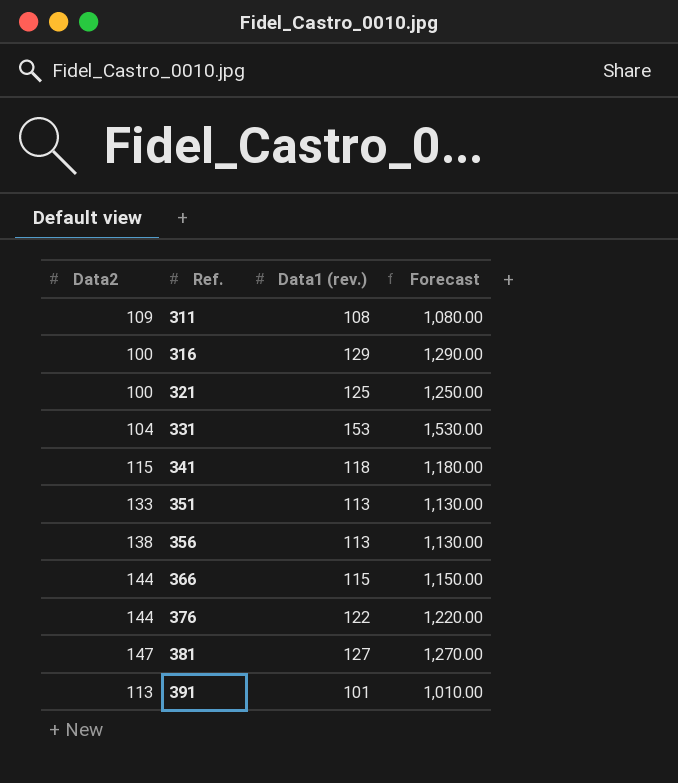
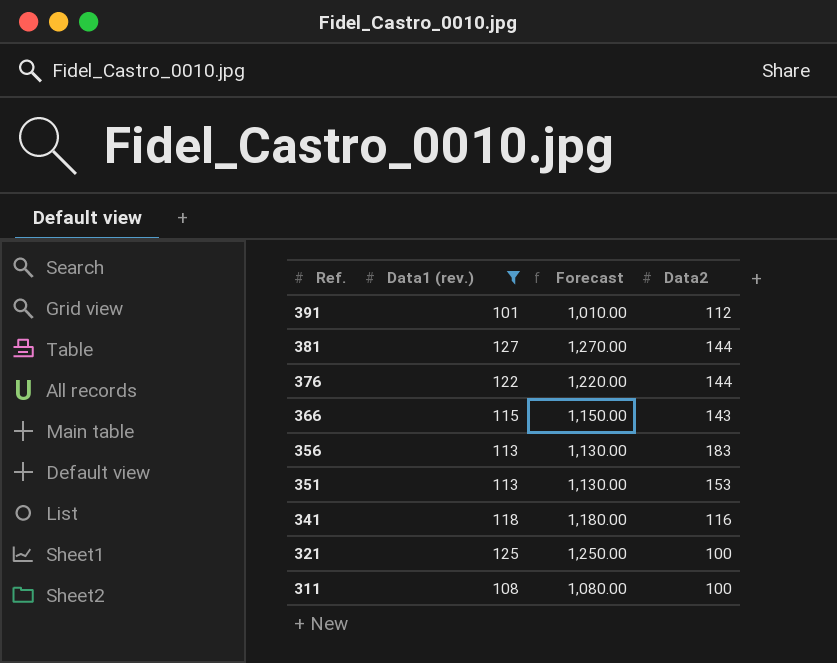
filter: none -> Data1 (rev.) <= 127
row order: Ref. ascending -> Ref. descending
column Data2 | position: 1 -> 4
391 | Data2: 113 -> 112
381 | Data2: 147 -> 144
366 | Data2: 144 -> 143
356 | Data2: 138 -> 183
351 | Data2: 133 -> 153
341 | Data2: 115 -> 116
311 | Data2: 109 -> 100

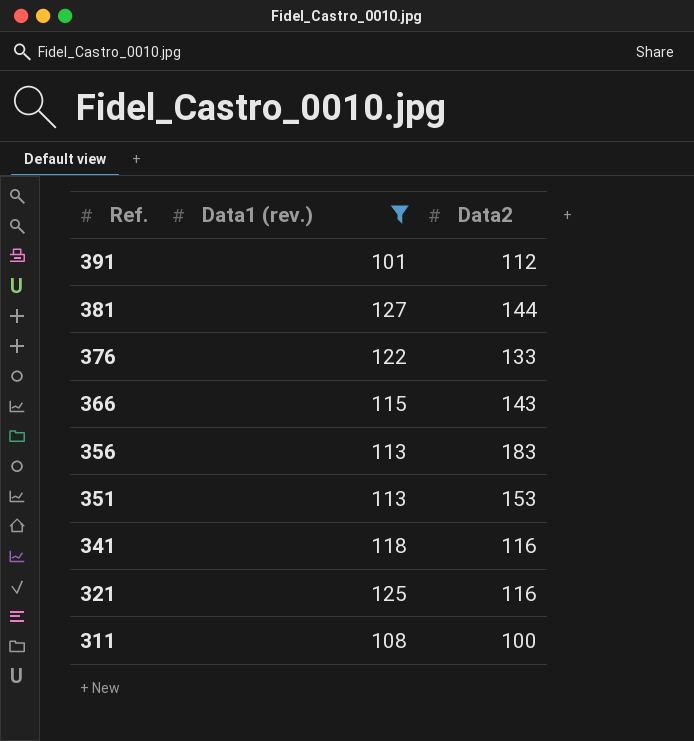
column Forecast | formula: [Data1 (rev.)] * 10 -> none
376 | Data2: 144 -> 133
321 | Data2: 100 -> 116

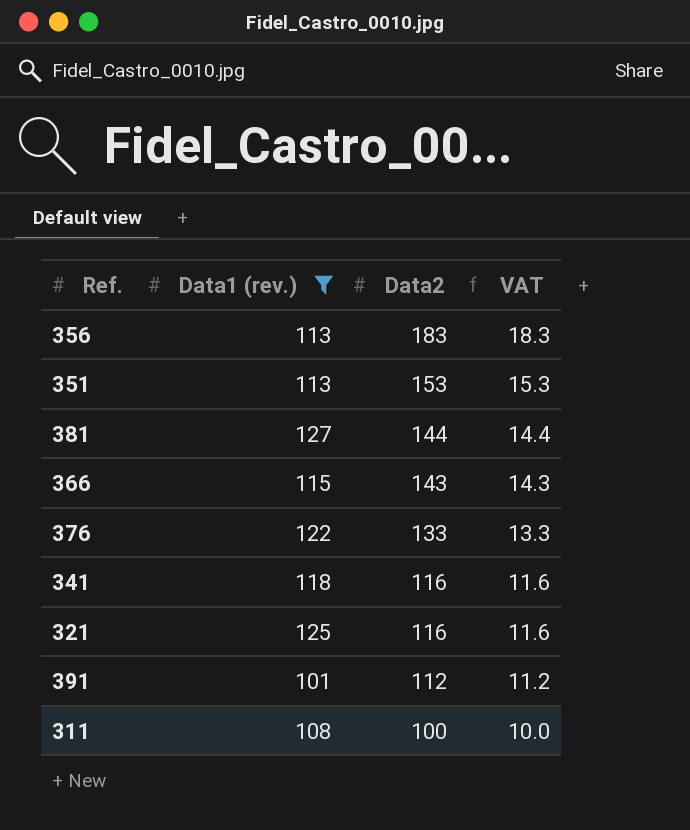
row order: Ref. descending -> Data2 descending
column VAT | formula: none -> [Data2] * 0.1

